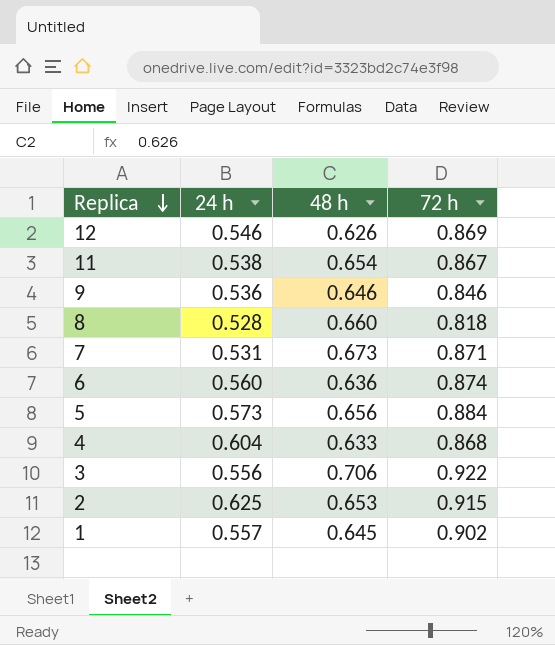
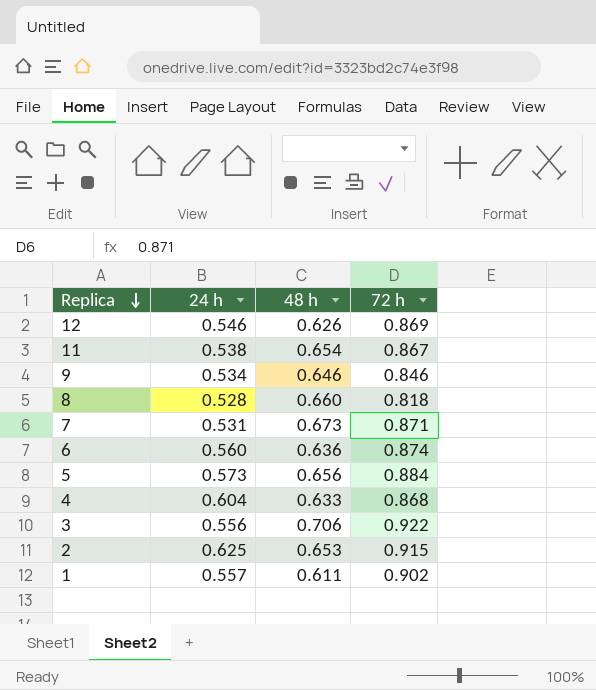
9 | 24 h: 0.536 -> 0.534
1 | 48 h: 0.645 -> 0.611

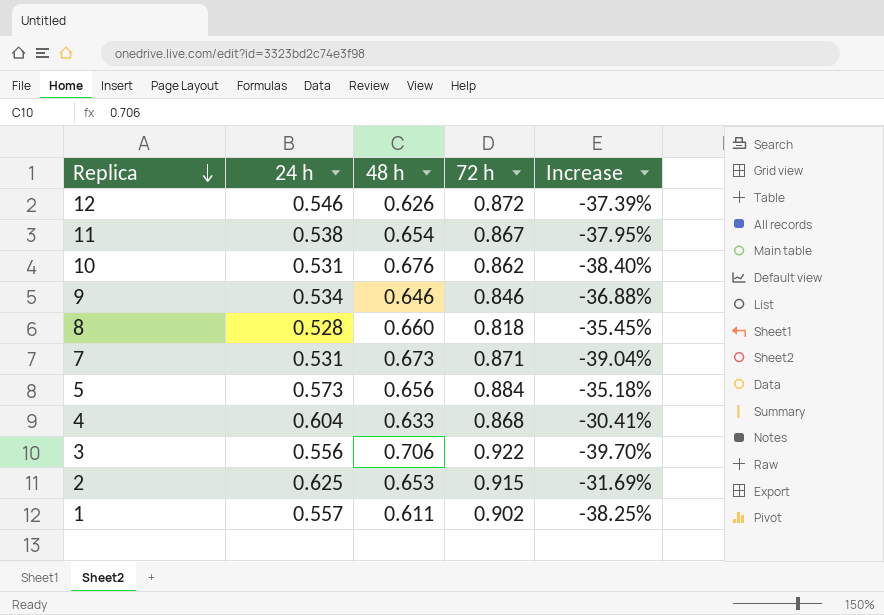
column Increase | formula: none -> ([24 h] - [72 h]) / [72 h]
row 6: 0.560 | 0.636 | 0.874 -> none
12 | 72 h: 0.869 -> 0.872
row 10: none -> 0.531 | 0.676 | 0.862 | -38.40%

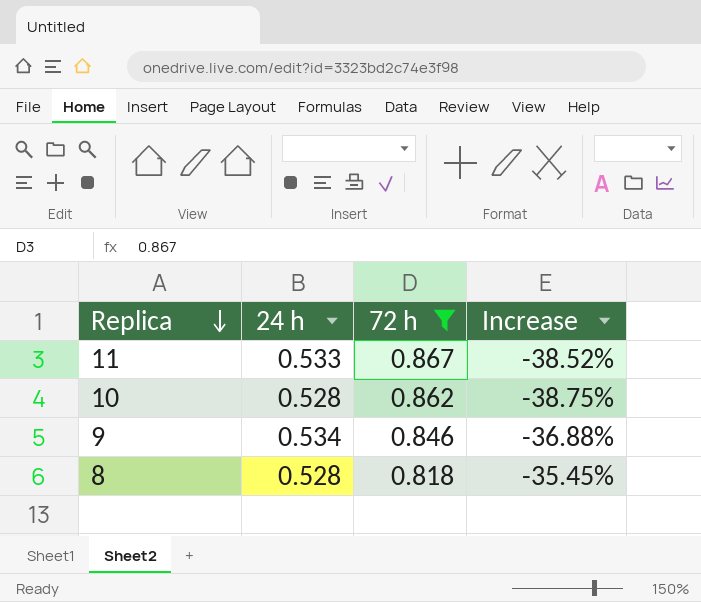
filter: none -> 72 h <= 0.867
column 48 h | position: 3 -> none
11 | 24 h: 0.538 -> 0.533
11 | Increase: -37.95% -> -38.52%
10 | 24 h: 0.531 -> 0.528
10 | Increase: -38.40% -> -38.75%

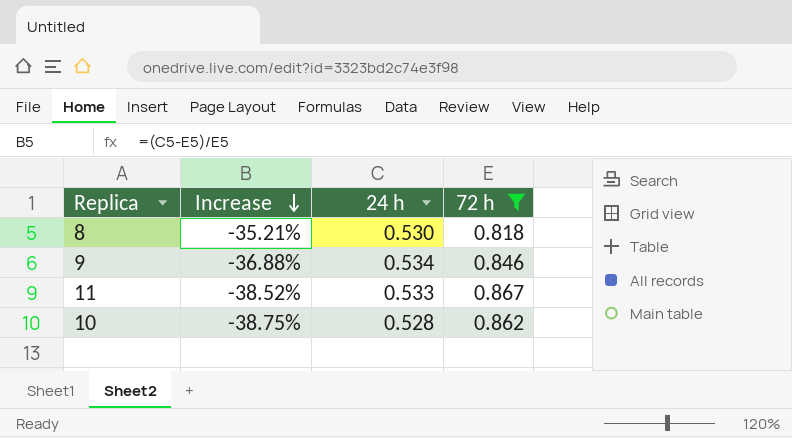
row order: Replica descending -> Increase descending
column Increase | position: 4 -> 2
8 | Increase: -35.45% -> -35.21%
8 | 24 h: 0.528 -> 0.530

